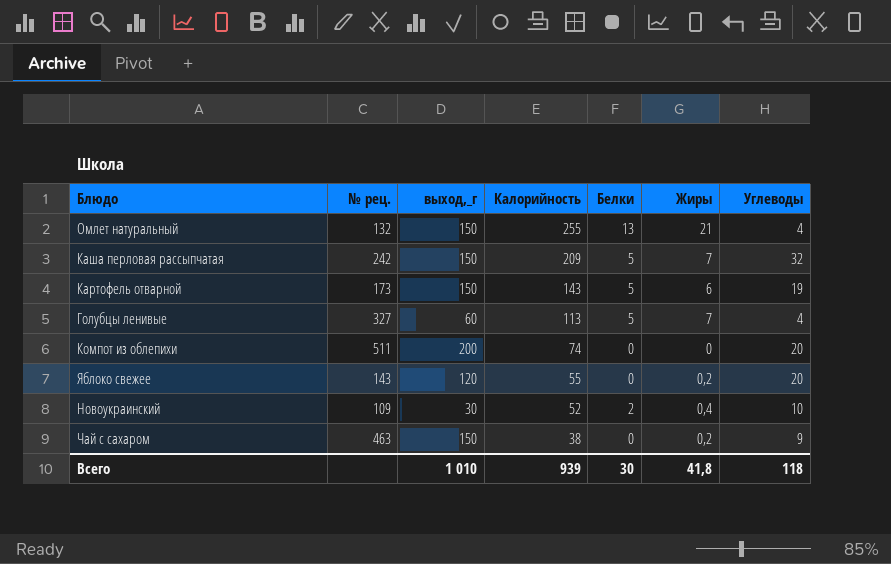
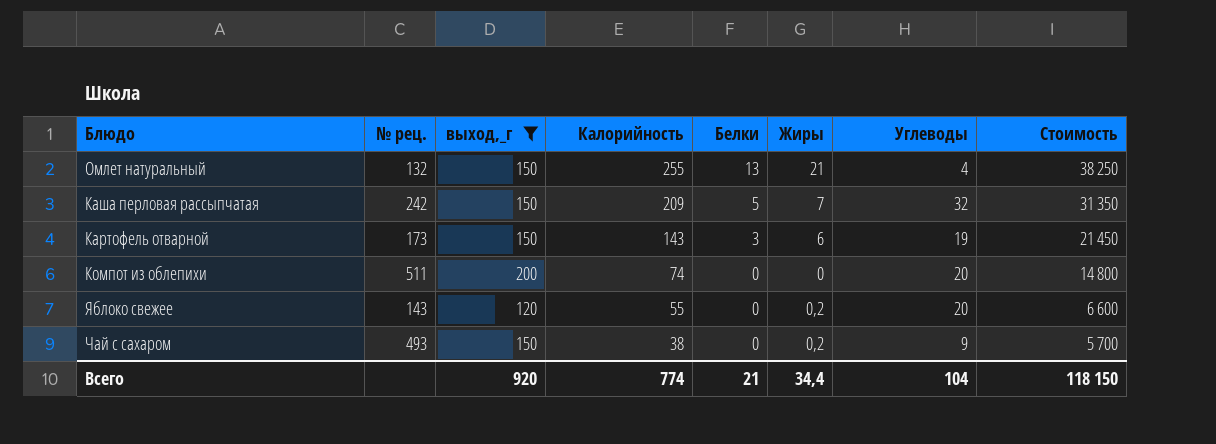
filter: none -> выход,_г >= 120
column Стоимость | formula: none -> [выход,_г] * [Калорийность]
Картофель отварной | Белки: 5 -> 3
Чай с сахаром | № рец.: 463 -> 493
Всего | выход,_г: 1 010 -> 920
Всего | Калорийность: 939 -> 774
Всего | Белки: 30 -> 21
Всего | Жиры: 41,8 -> 34,4
Всего | Углеводы: 118 -> 104

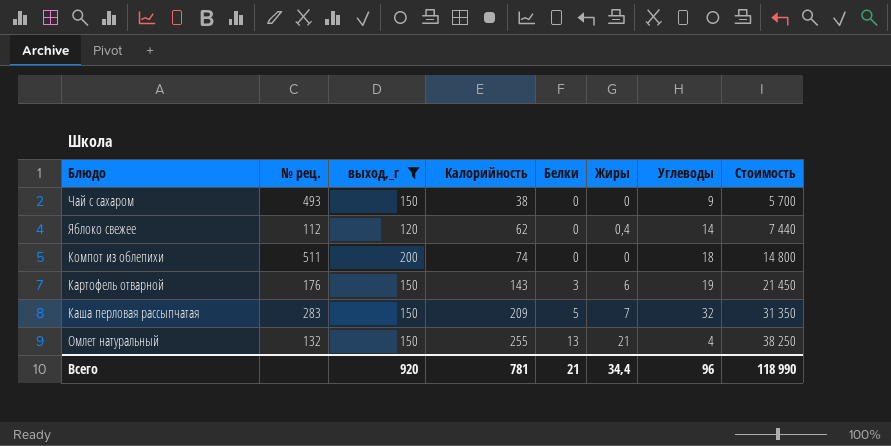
row order: Калорийность descending -> Калорийность ascending
Чай с сахаром | Жиры: 0,2 -> 0
Яблоко свежее | № рец.: 143 -> 112
Яблоко свежее | Калорийность: 55 -> 62
Яблоко свежее | Жиры: 0,2 -> 0,4
Яблоко свежее | Углеводы: 20 -> 14
Яблоко свежее | Стоимость: 6 600 -> 7 440
Компот из облепихи | Углеводы: 20 -> 18
Картофель отварной | № рец.: 173 -> 176
Каша перловая рассыпчатая | № рец.: 242 -> 283
Всего | Калорийность: 774 -> 781
Всего | Углеводы: 104 -> 96
Всего | Стоимость: 118 150 -> 118 990

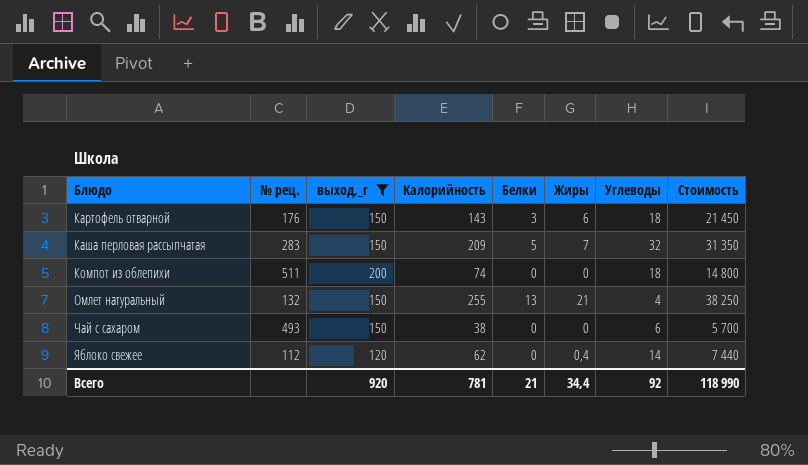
row order: Калорийность ascending -> Блюдо ascending
Картофель отварной | Углеводы: 19 -> 18
Чай с сахаром | Углеводы: 9 -> 6
Всего | Углеводы: 96 -> 92

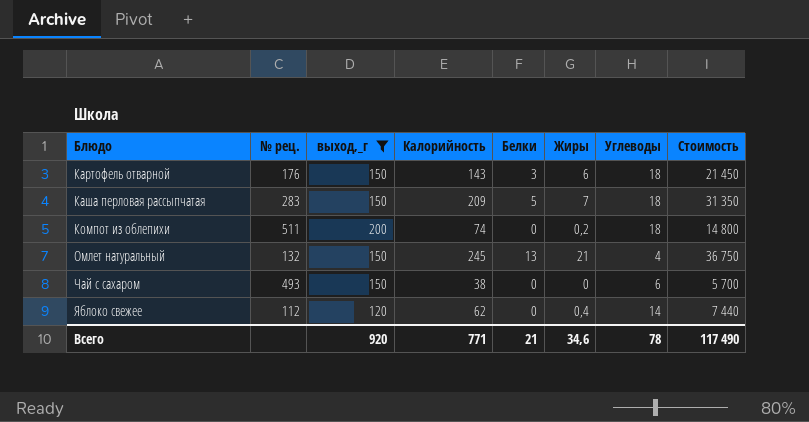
Каша перловая рассыпчатая | Углеводы: 32 -> 18
Компот из облепихи | Жиры: 0 -> 0,2
Омлет натуральный | Калорийность: 255 -> 245
Омлет натуральный | Стоимость: 38 250 -> 36 750
Всего | Калорийность: 781 -> 771
Всего | Жиры: 34,4 -> 34,6
Всего | Углеводы: 92 -> 78
Всего | Стоимость: 118 990 -> 117 490

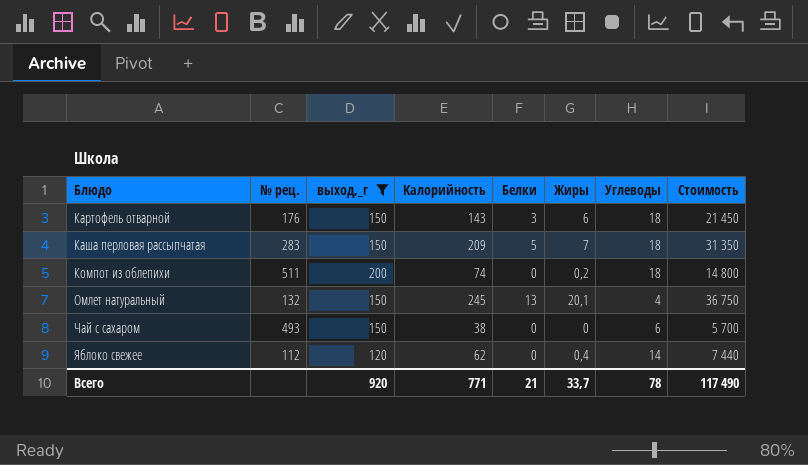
Омлет натуральный | Жиры: 21 -> 20,1
Всего | Жиры: 34,6 -> 33,7

